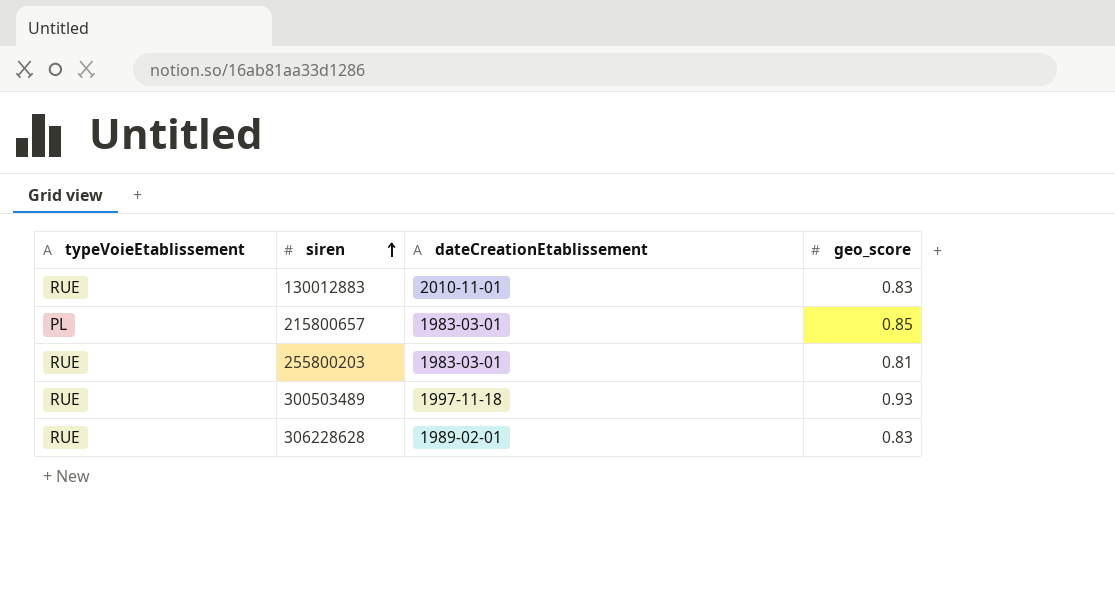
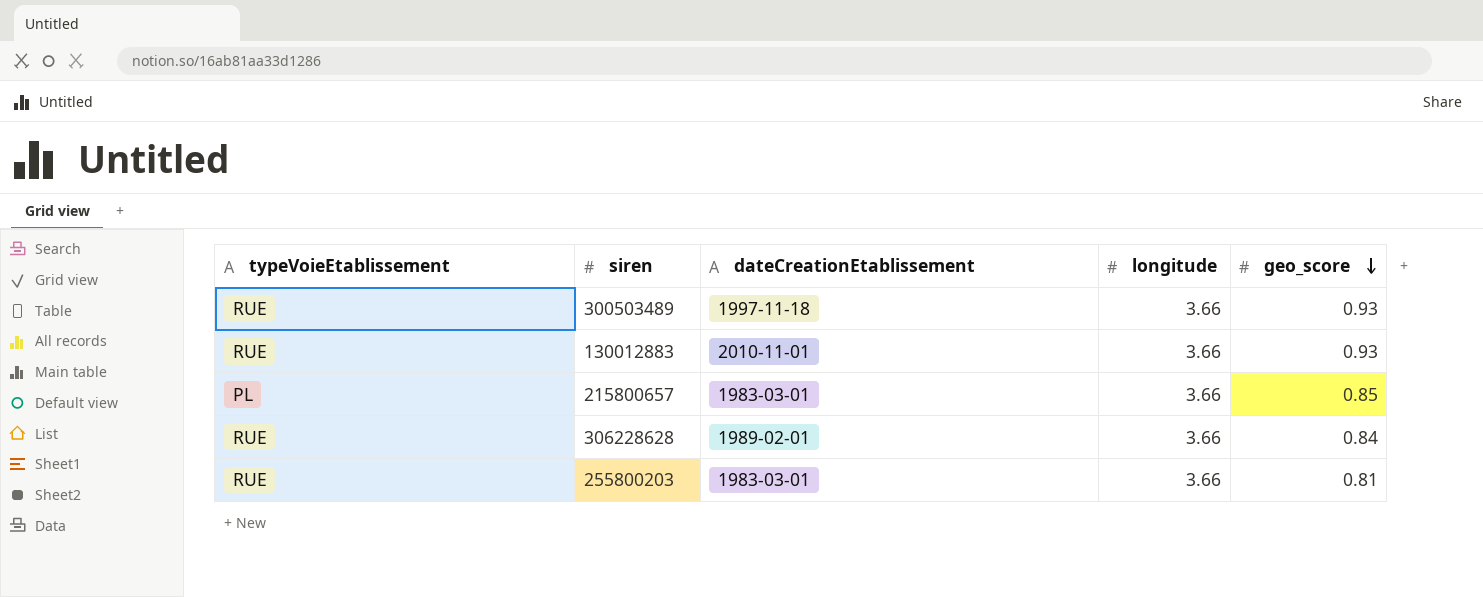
row order: siren ascending -> geo_score descending
column longitude | position: none -> 4
130012883 | geo_score: 0.83 -> 0.93
306228628 | geo_score: 0.83 -> 0.84

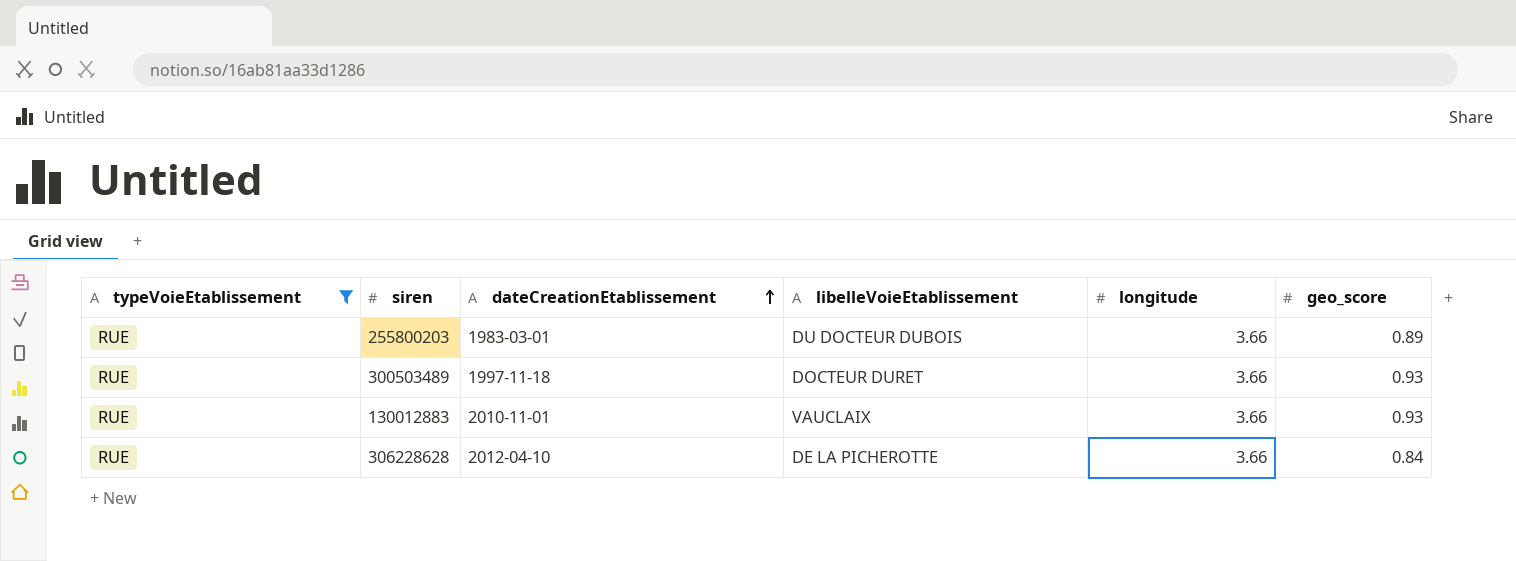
filter: none -> typeVoieEtablissement = RUE
row order: geo_score descending -> dateCreationEtablissement ascending
column libelleVoieEtablissement | position: none -> 4
255800203 | geo_score: 0.81 -> 0.89
306228628 | dateCreationEtablissement: 1989-02-01 -> 2012-04-10

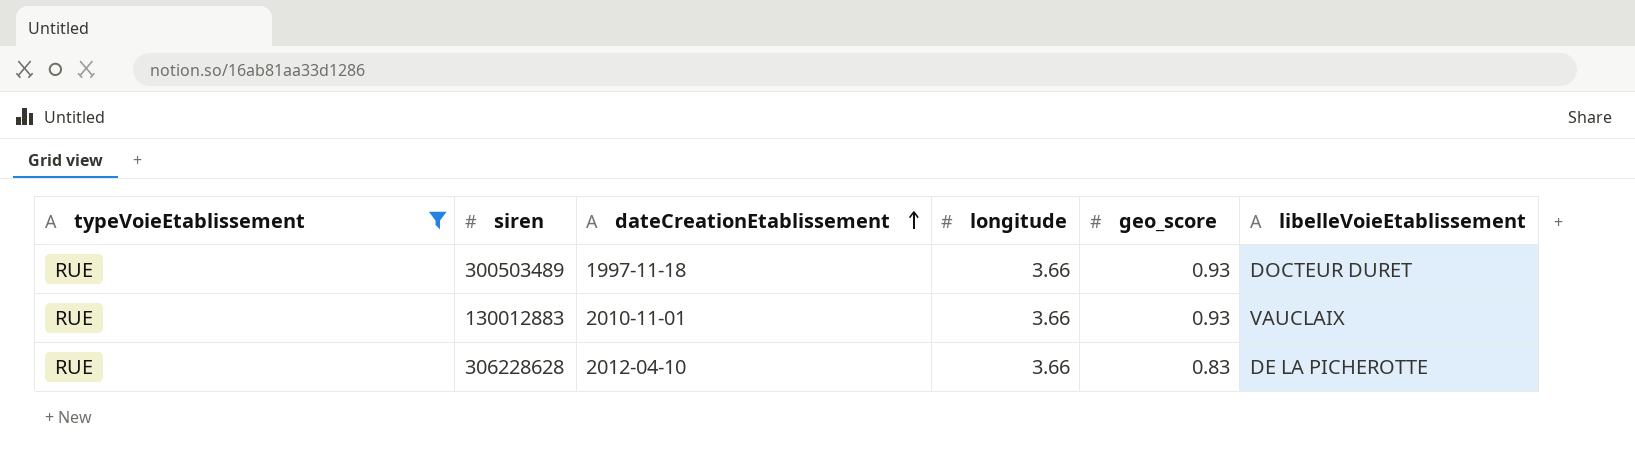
column libelleVoieEtablissement | position: 4 -> 6
row 255800203: RUE | 1983-03-01 | DU DOCTEUR DUBOIS | 3.66 | 0.89 -> none
306228628 | geo_score: 0.84 -> 0.83

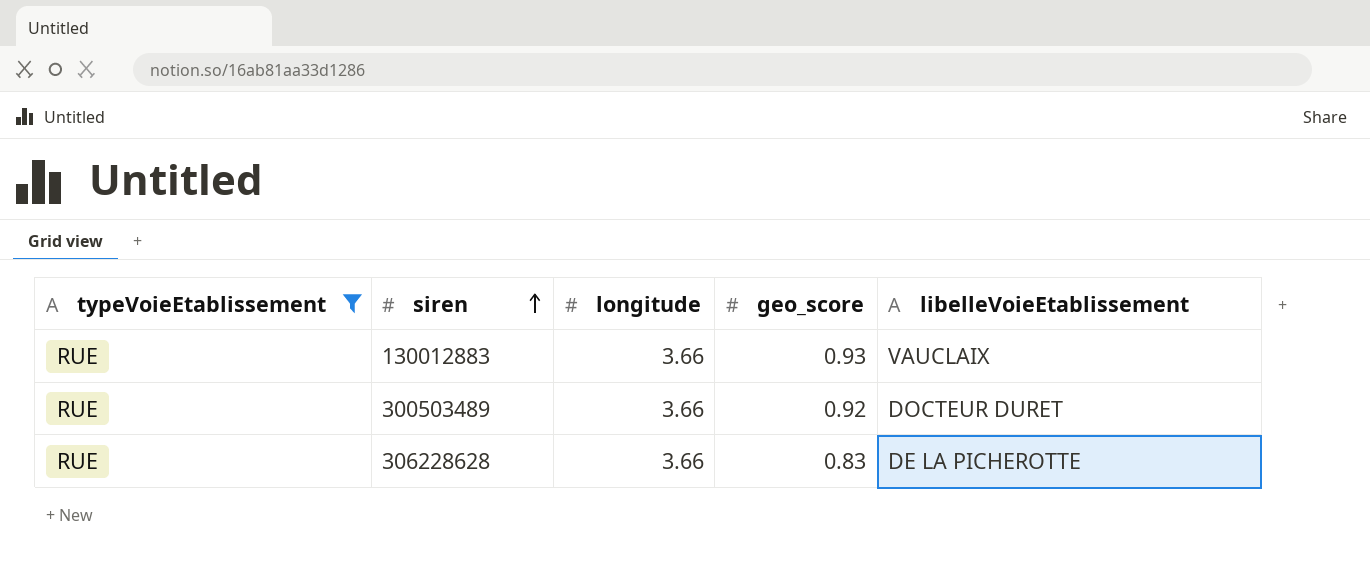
row order: dateCreationEtablissement ascending -> siren ascending
column dateCreationEtablissement | position: 3 -> none
300503489 | geo_score: 0.93 -> 0.92

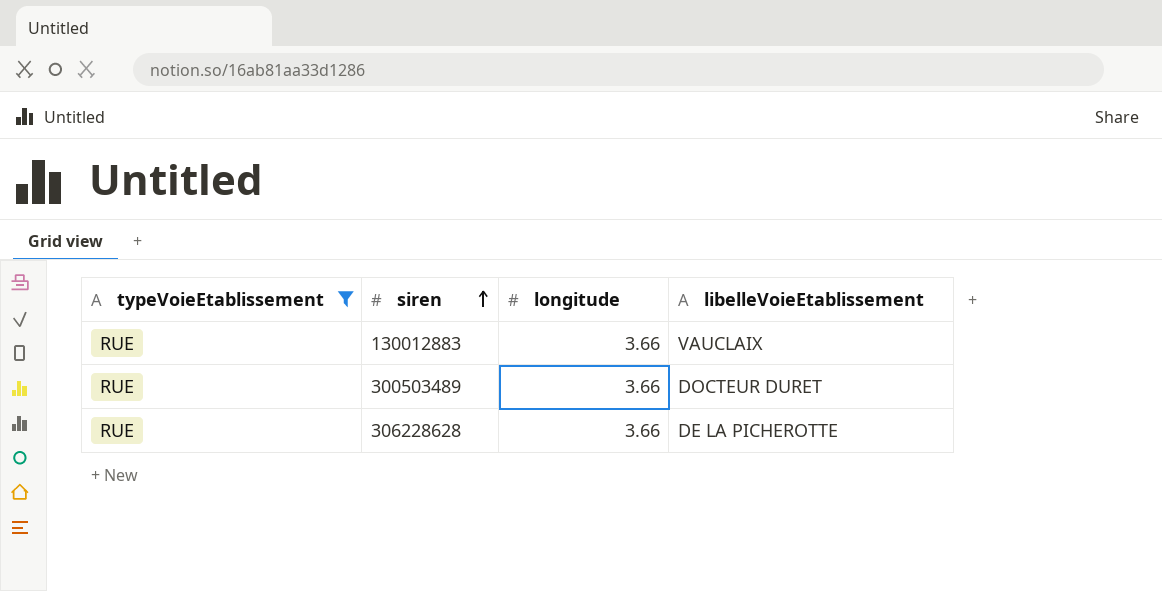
column geo_score | position: 4 -> none

